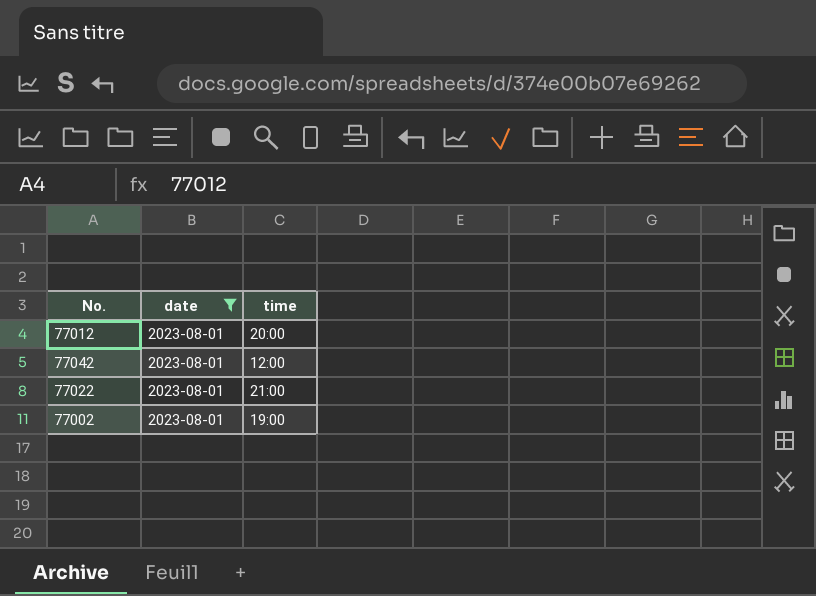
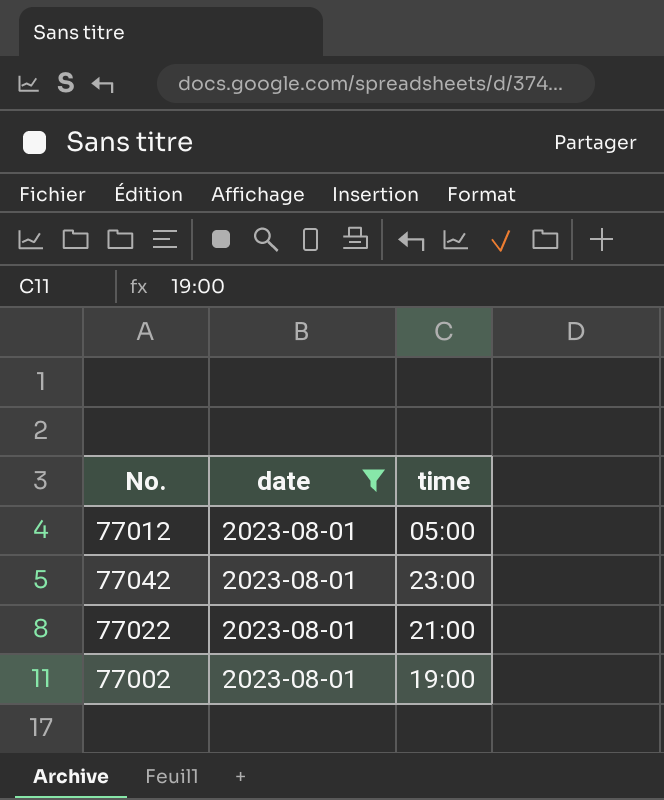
77012 | time: 20:00 -> 05:00
77042 | time: 12:00 -> 23:00

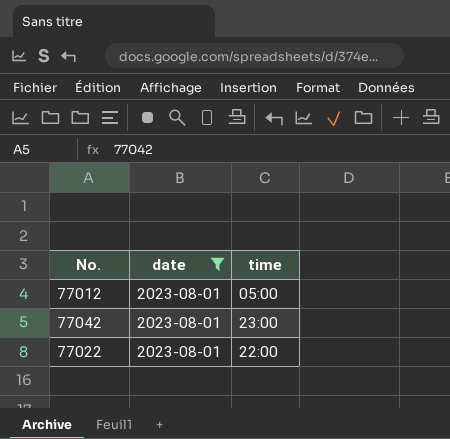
row 77002: 2023-08-01 | 19:00 -> none
77022 | time: 21:00 -> 22:00

